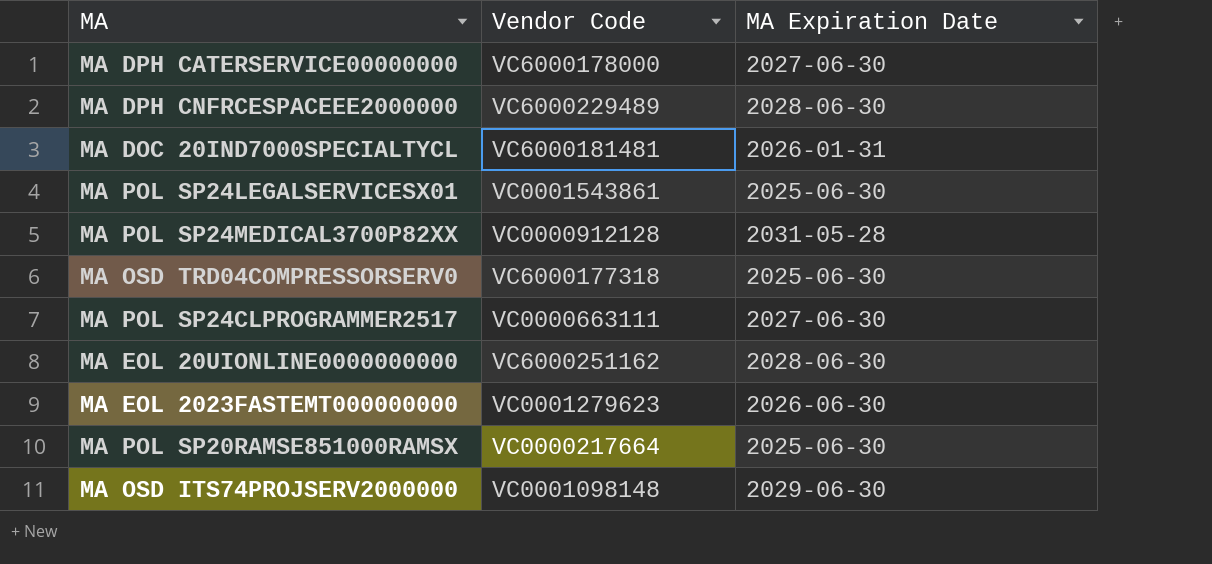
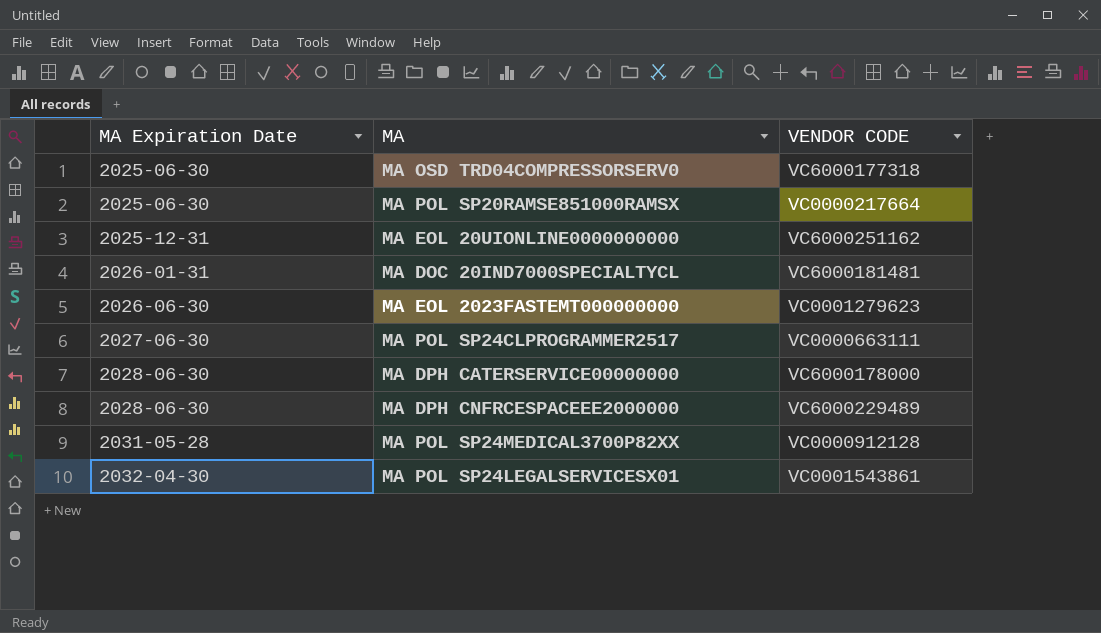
row order: none -> MA Expiration Date ascending
column MA Expiration Date | position: 3 -> 1
column name: Vendor Code -> VENDOR CODE
row MA OSD ITS74PROJSERV2000000: VC0001098148 | 2029-06-30 -> none
MA EOL 20UIONLINE0000000000 | MA Expiration Date: 2028-06-30 -> 2025-12-31
MA DPH CATERSERVICE00000000 | MA Expiration Date: 2027-06-30 -> 2028-06-30
MA POL SP24LEGALSERVICESX01 | MA Expiration Date: 2025-06-30 -> 2032-04-30

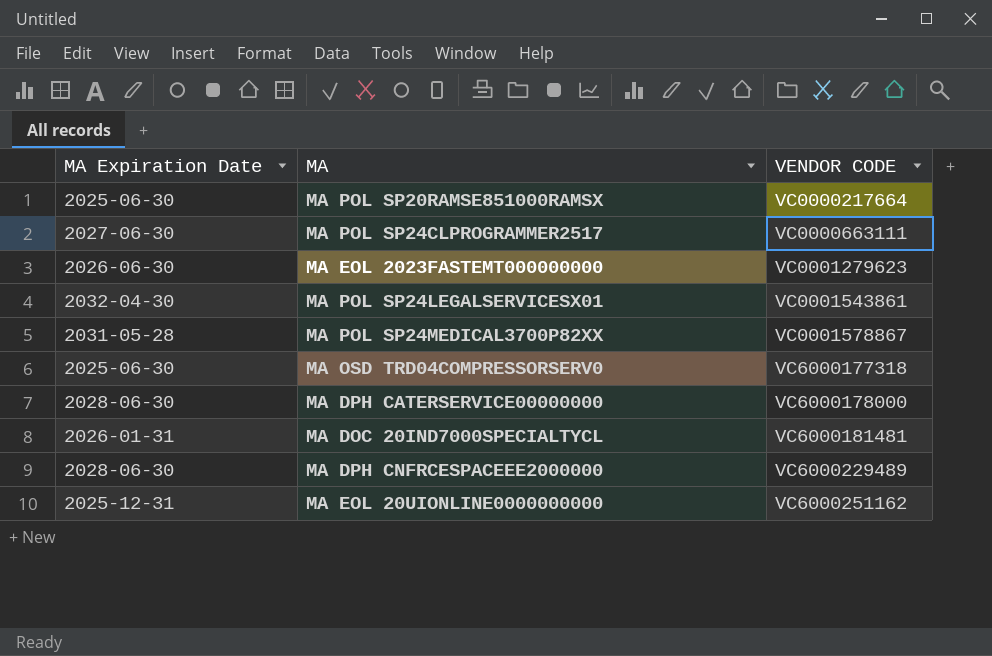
row order: MA Expiration Date ascending -> VENDOR CODE ascending
MA POL SP24MEDICAL3700P82XX | VENDOR CODE: VC0000912128 -> VC0001578867

